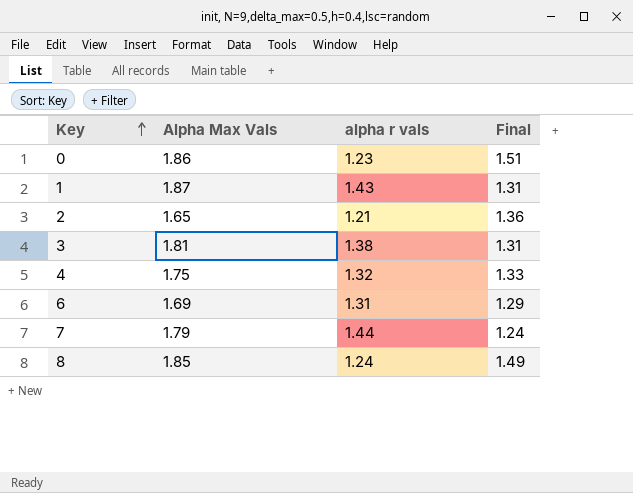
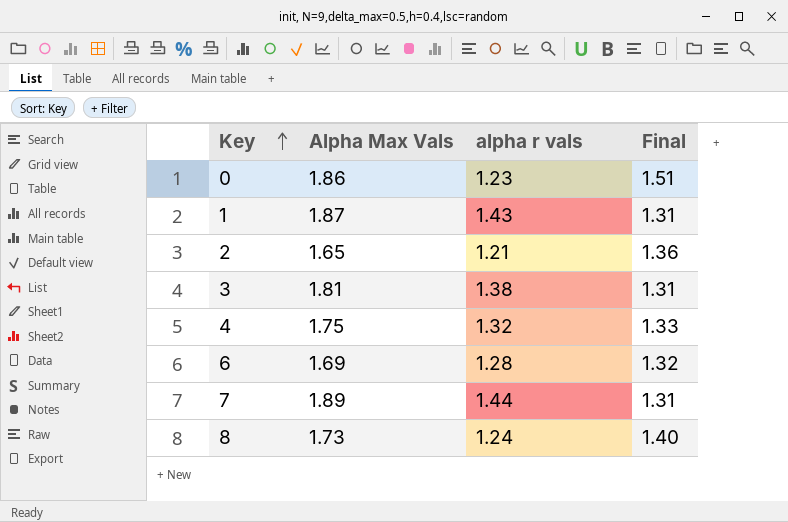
6 | alpha r vals: 1.31 -> 1.28
6 | Final: 1.29 -> 1.32
7 | Alpha Max Vals: 1.79 -> 1.89
7 | Final: 1.24 -> 1.31
8 | Alpha Max Vals: 1.85 -> 1.73
8 | Final: 1.49 -> 1.40

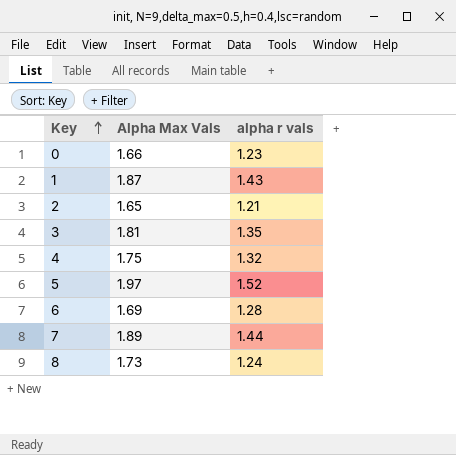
column Final | formula: [Alpha Max Vals] / [alpha r vals] -> none
0 | Alpha Max Vals: 1.86 -> 1.66
3 | alpha r vals: 1.38 -> 1.35
row 5: none -> 1.97 | 1.52

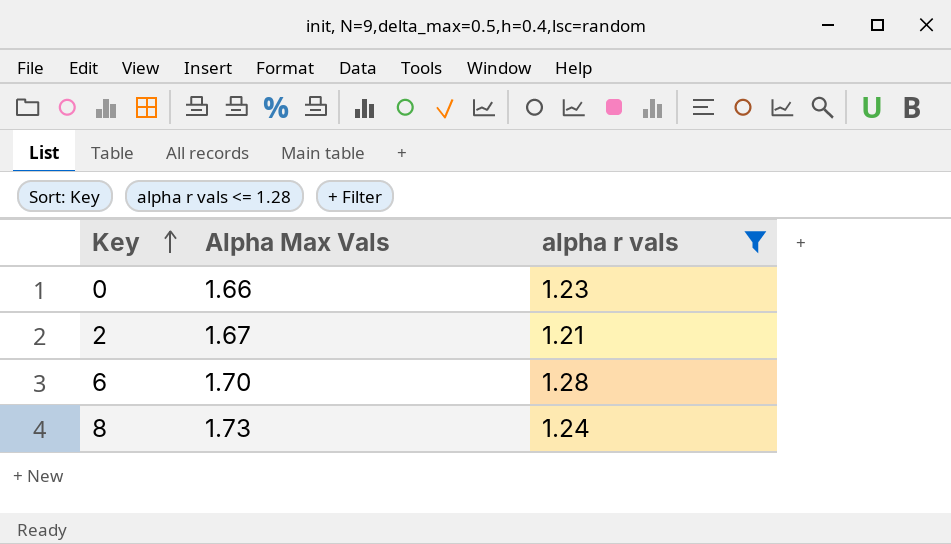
filter: none -> alpha r vals <= 1.28
2 | Alpha Max Vals: 1.65 -> 1.67
6 | Alpha Max Vals: 1.69 -> 1.70

